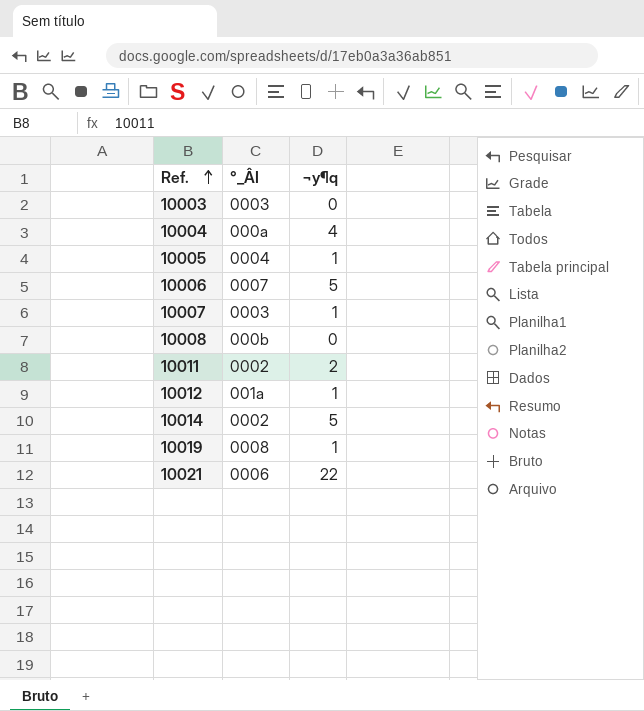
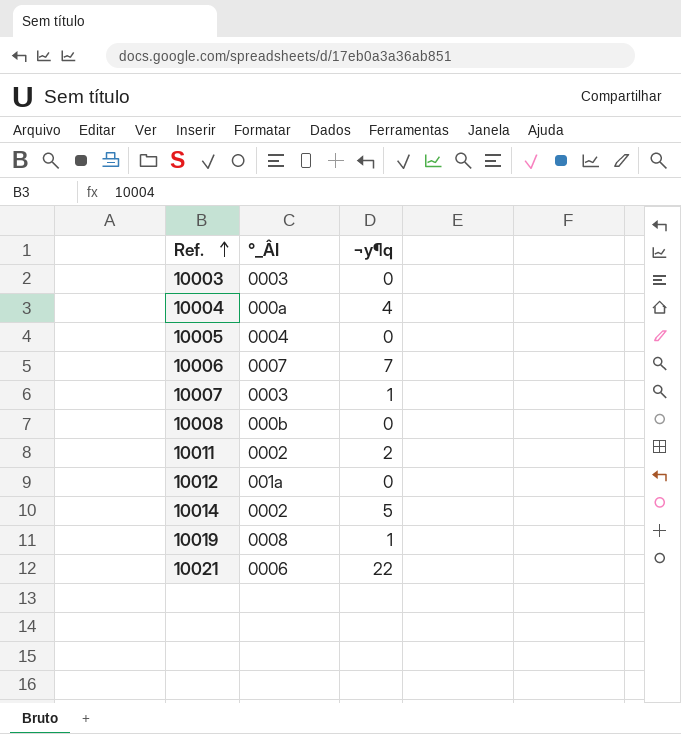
10005 | ¬y¶q: 1 -> 0
10006 | ¬y¶q: 5 -> 7
10012 | ¬y¶q: 1 -> 0

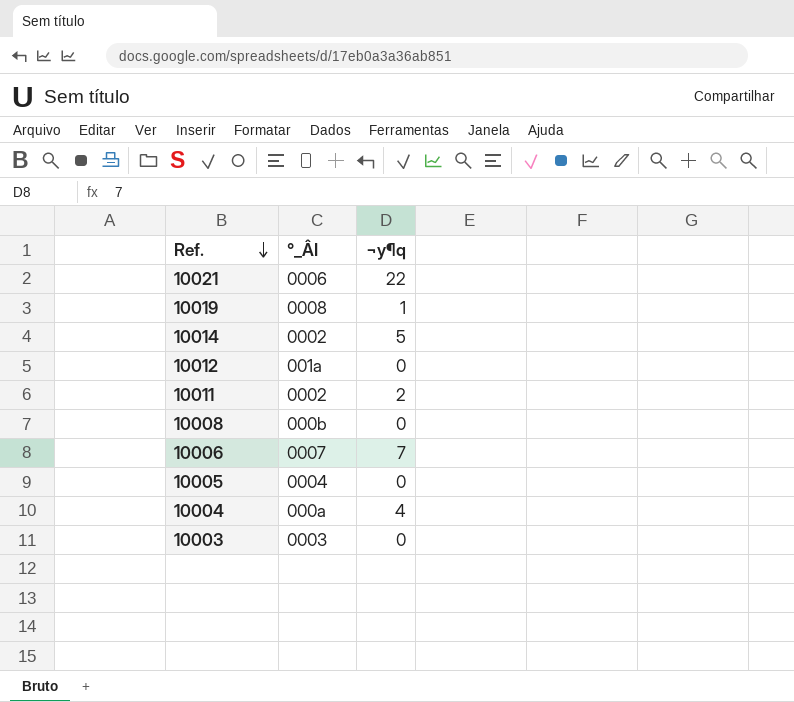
row order: Ref. ascending -> Ref. descending
row 10007: 0003 | 1 -> none

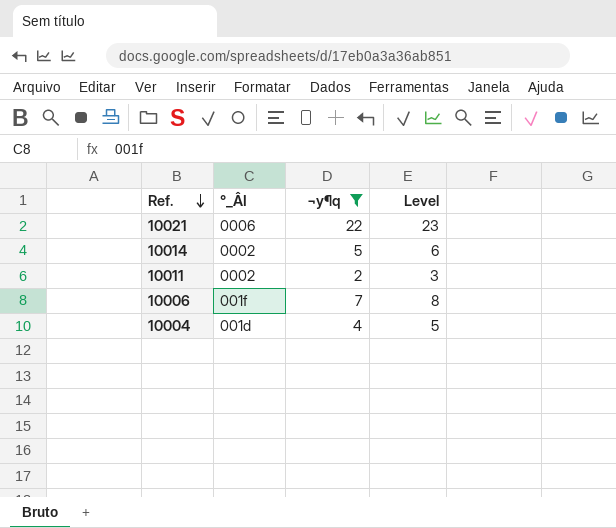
filter: none -> ¬y¶q >= 2
column Level | formula: none -> [¬y¶q] + 1
10006 | °_ÂI: 0007 -> 001f
10004 | °_ÂI: 000a -> 001d

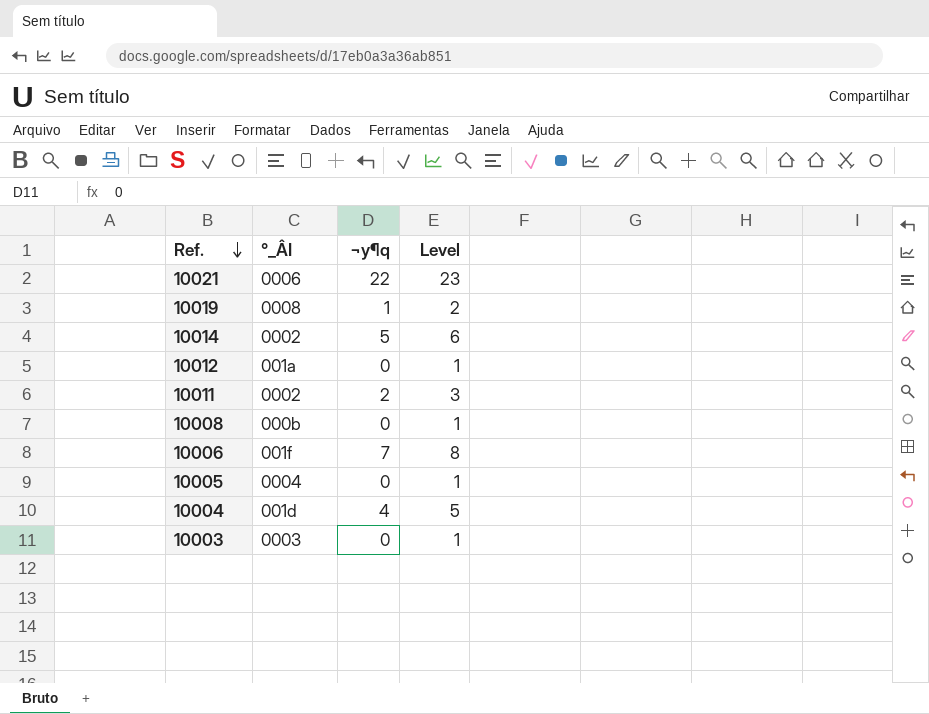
filter: ¬y¶q >= 2 -> none

